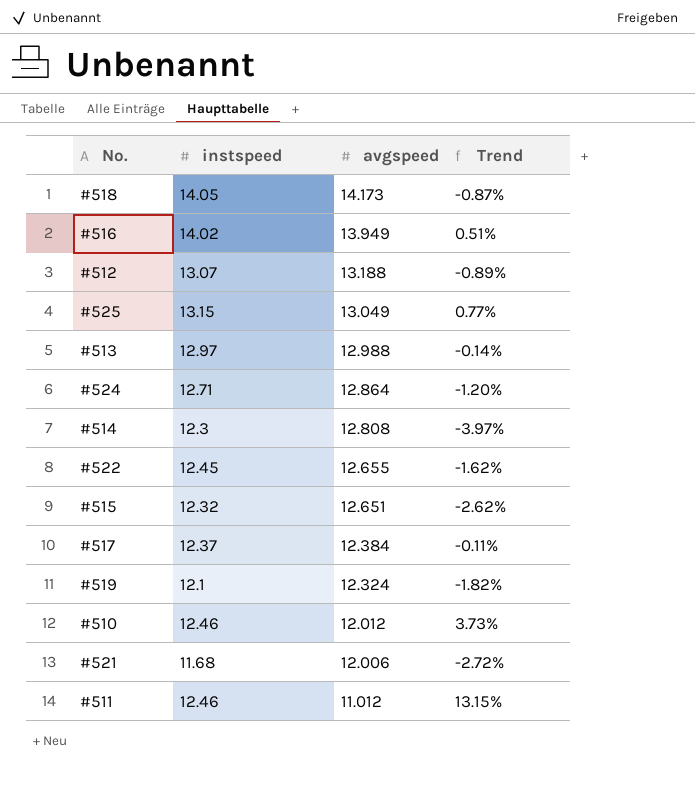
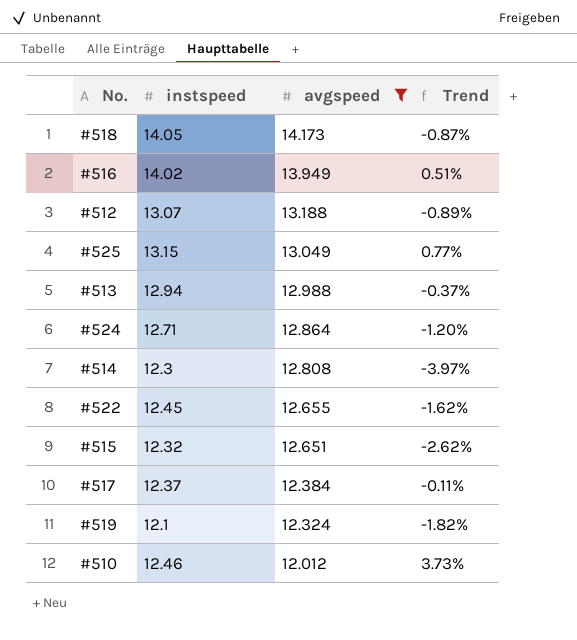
filter: none -> avgspeed >= 12.012
#513 | instspeed: 12.97 -> 12.94
#513 | Trend: -0.14% -> -0.37%

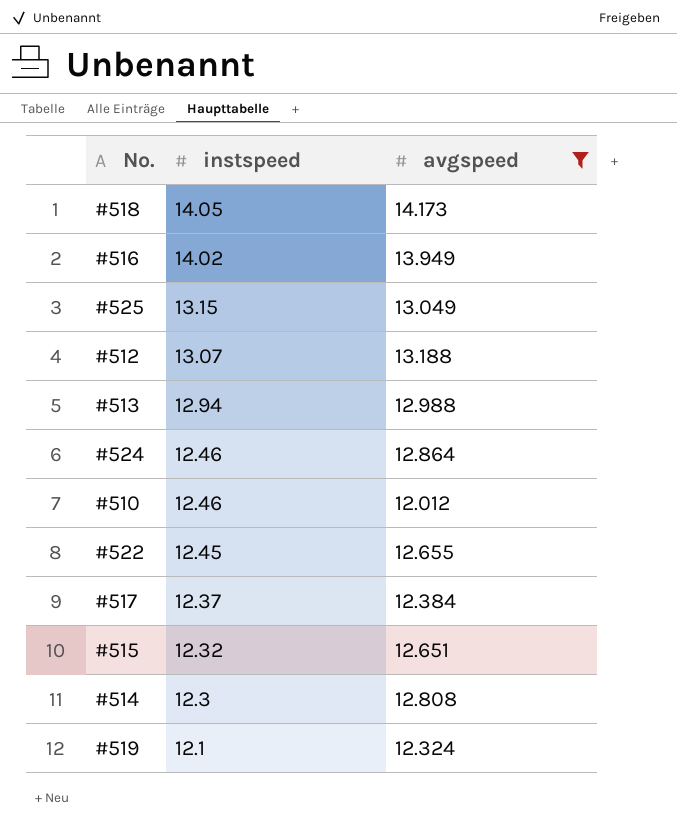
row order: avgspeed descending -> instspeed descending
column Trend | formula: ([instspeed] - [avgspeed]) / [avgspeed] -> none
#524 | instspeed: 12.71 -> 12.46

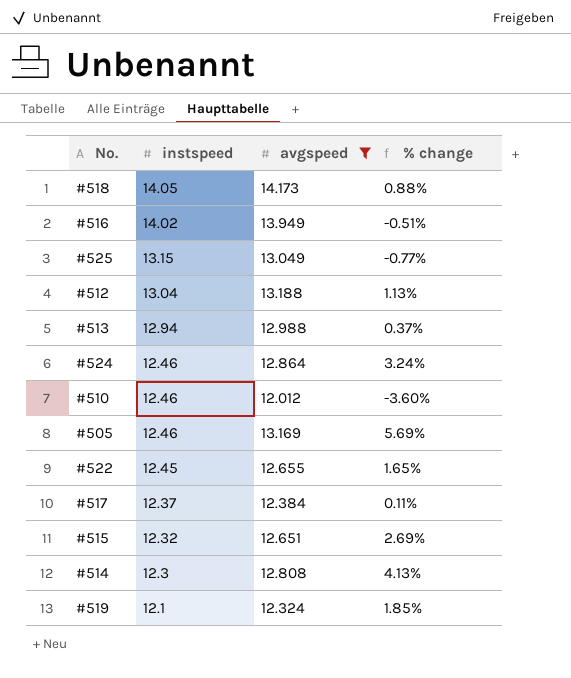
column % change | formula: none -> ([avgspeed] - [instspeed]) / [instspeed]
#512 | instspeed: 13.07 -> 13.04
row #505: none -> 12.46 | 13.169 | 5.69%

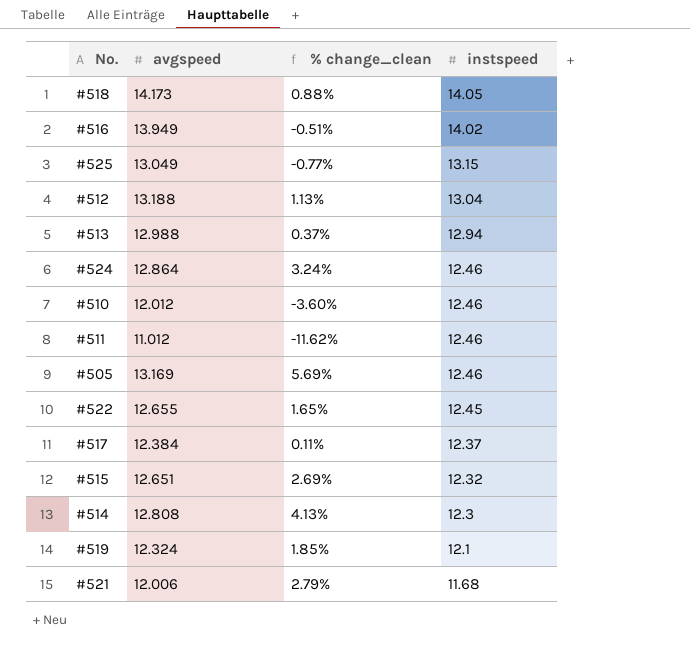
filter: avgspeed >= 12.012 -> none
column name: % change -> % change_clean
column instspeed | position: 2 -> 4

